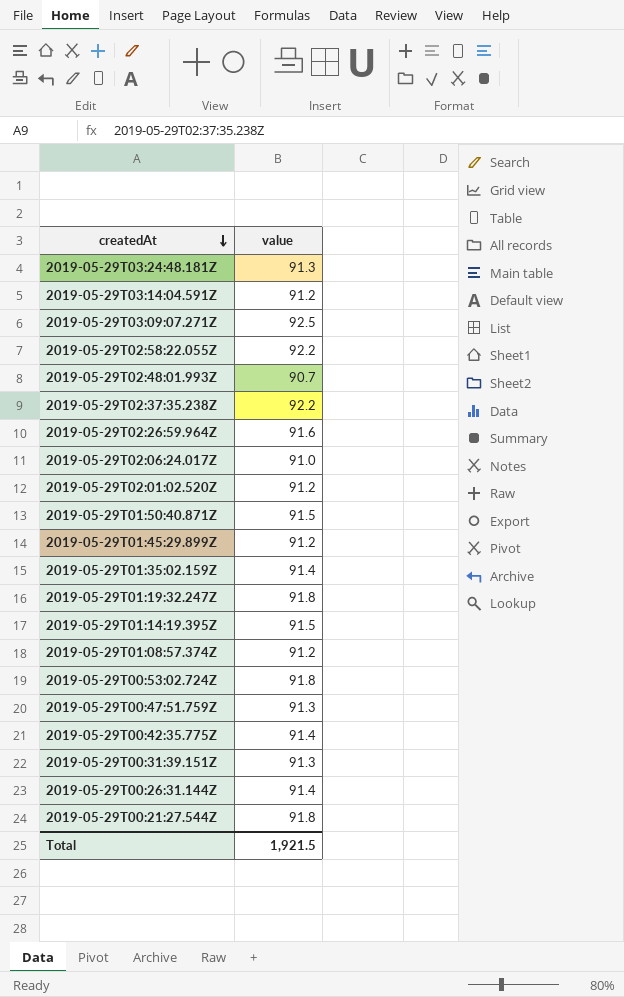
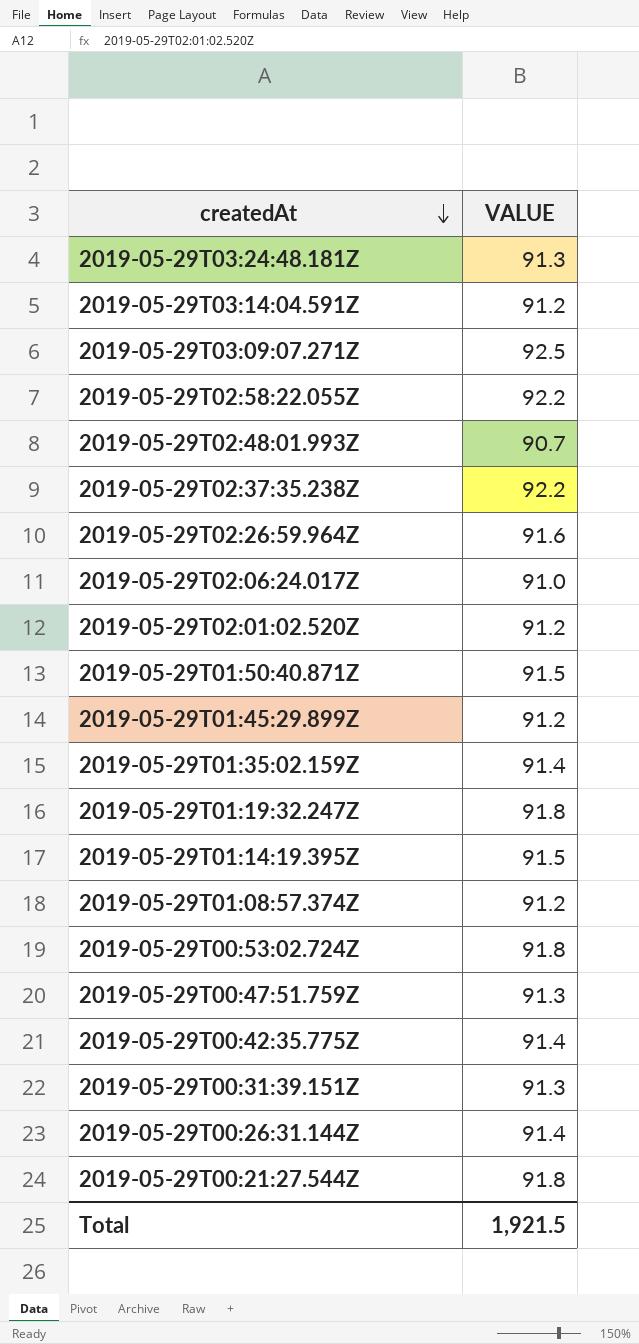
column name: value -> VALUE

